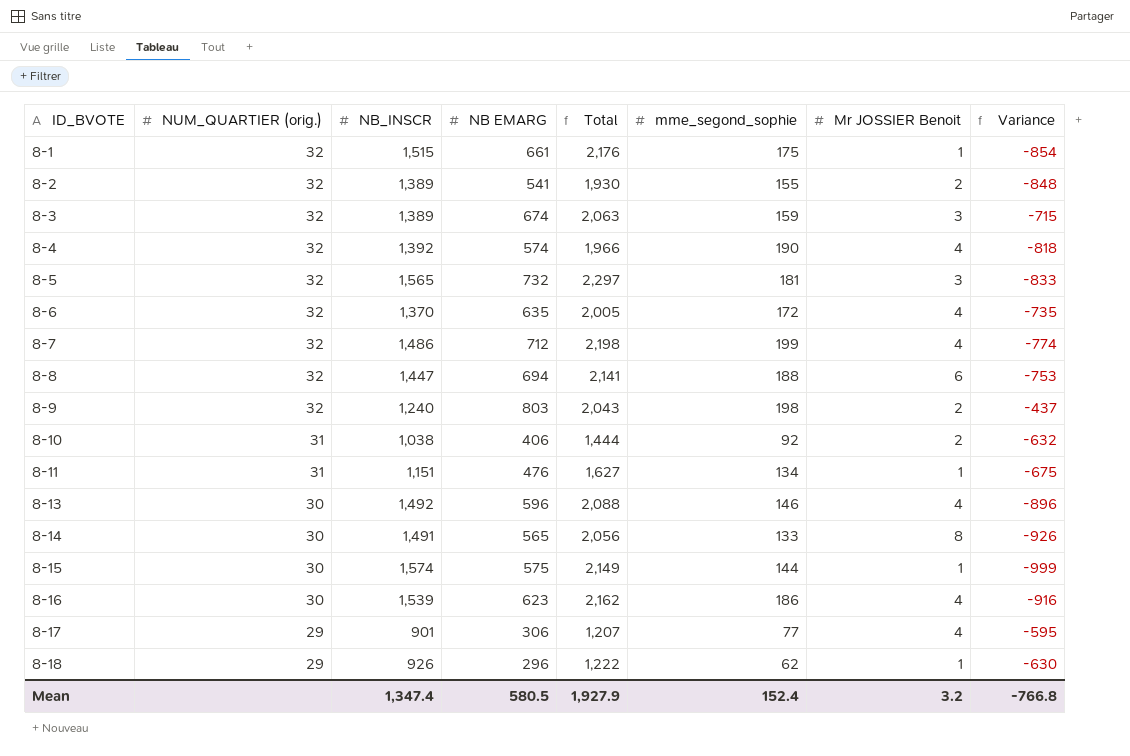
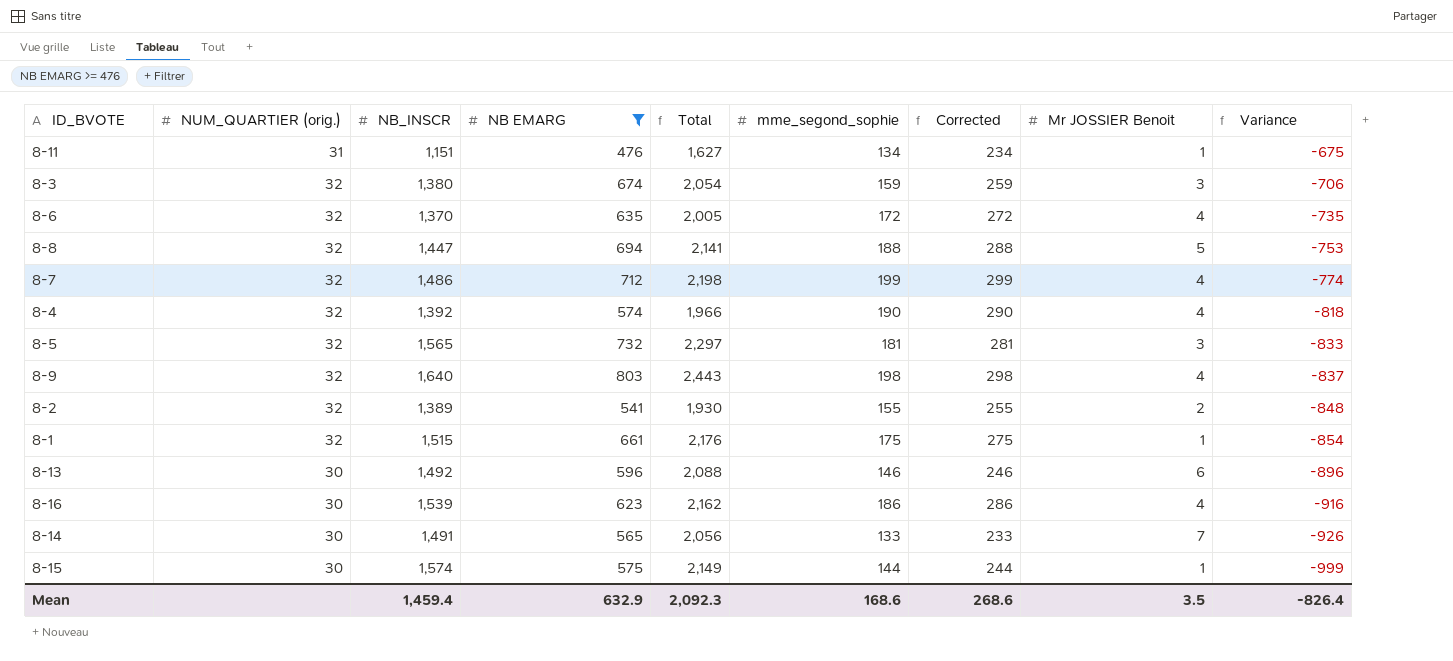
filter: none -> NB EMARG >= 476
row order: ID_BVOTE ascending -> Variance descending
column Corrected | formula: none -> [mme_segond_sophie] + 100
8-3 | NB_INSCR: 1,389 -> 1,380
8-3 | Total: 2,063 -> 2,054
8-3 | Variance: -715 -> -706
8-8 | Mr JOSSIER Benoit: 6 -> 5
8-9 | NB_INSCR: 1,240 -> 1,640
8-9 | Total: 2,043 -> 2,443
8-9 | Mr JOSSIER Benoit: 2 -> 4
8-9 | Variance: -437 -> -837
8-13 | Mr JOSSIER Benoit: 4 -> 6
8-14 | Mr JOSSIER Benoit: 8 -> 7
Mean | NB_INSCR: 1,347.4 -> 1,459.4
Mean | NB EMARG: 580.5 -> 632.9
Mean | Total: 1,927.9 -> 2,092.3
Mean | mme_segond_sophie: 152.4 -> 168.6
Mean | Mr JOSSIER Benoit: 3.2 -> 3.5
Mean | Variance: -766.8 -> -826.4

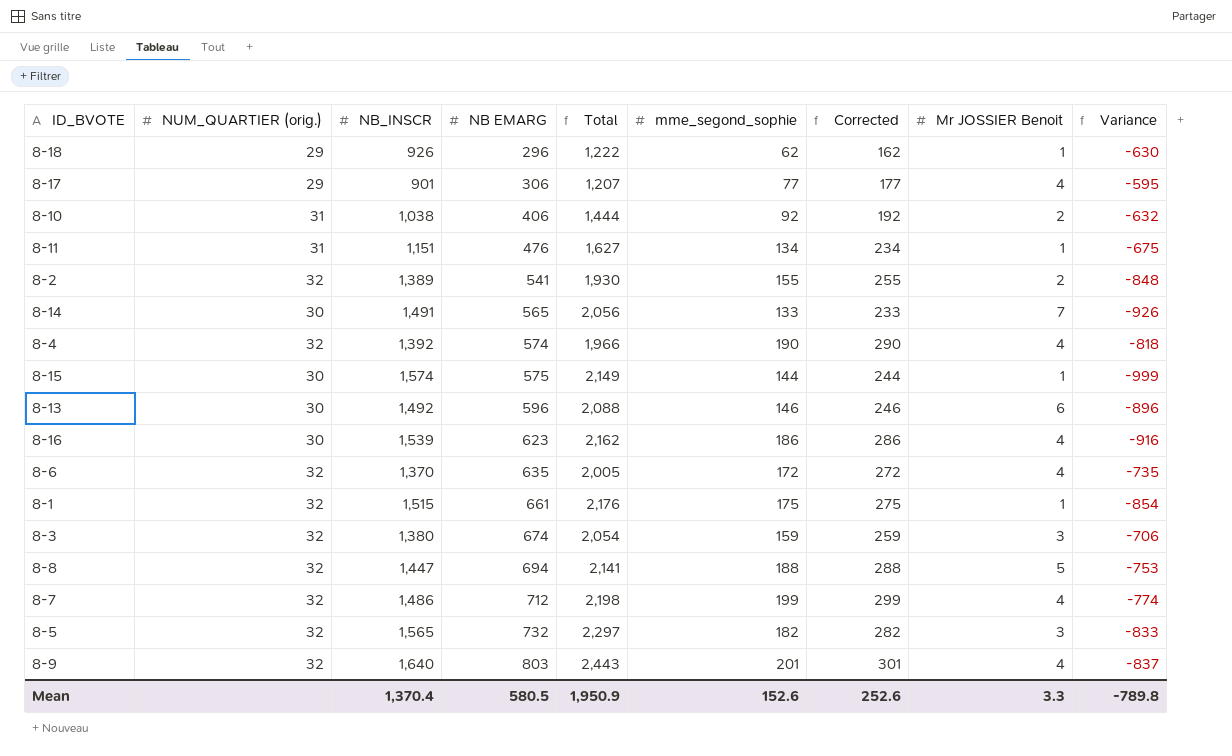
filter: NB EMARG >= 476 -> none
row order: Variance descending -> NB EMARG ascending
8-5 | mme_segond_sophie: 181 -> 182
8-5 | Corrected: 281 -> 282
8-9 | mme_segond_sophie: 198 -> 201
8-9 | Corrected: 298 -> 301
Mean | NB_INSCR: 1,459.4 -> 1,370.4
Mean | NB EMARG: 632.9 -> 580.5
Mean | Total: 2,092.3 -> 1,950.9
Mean | mme_segond_sophie: 168.6 -> 152.6
Mean | Corrected: 268.6 -> 252.6
Mean | Mr JOSSIER Benoit: 3.5 -> 3.3
Mean | Variance: -826.4 -> -789.8

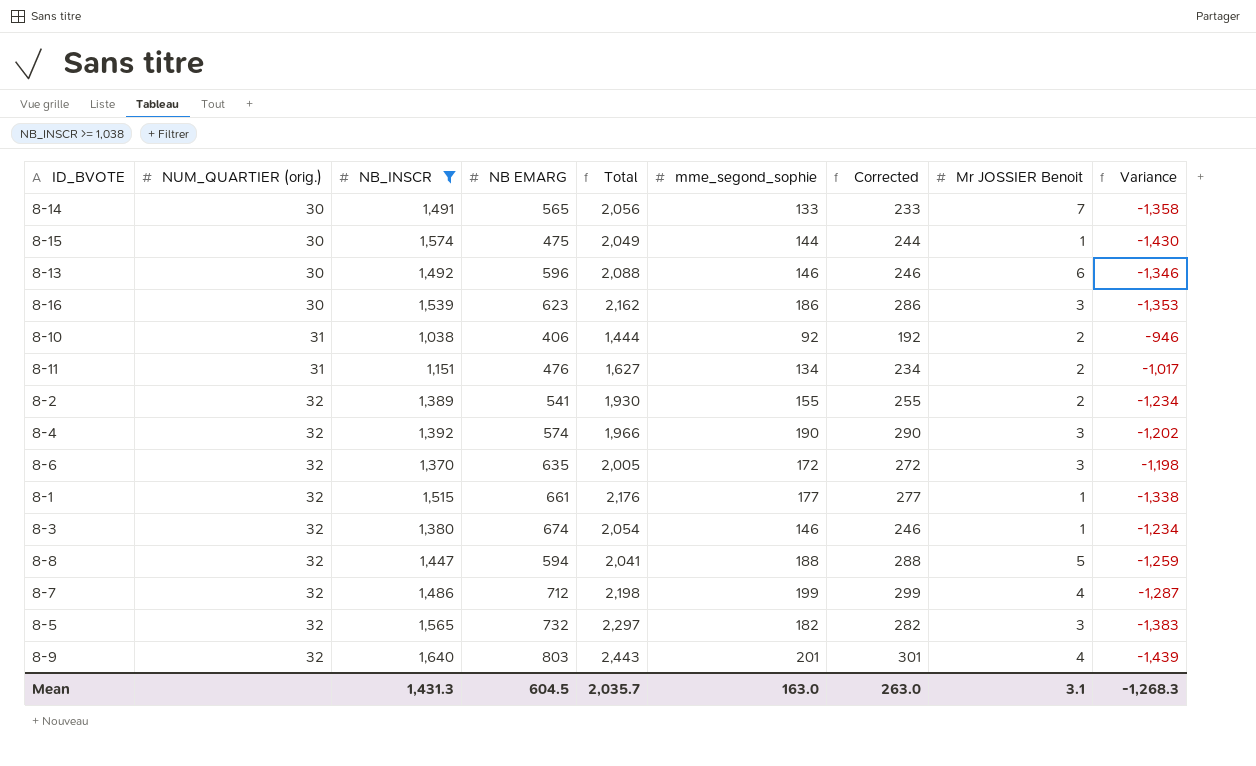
filter: none -> NB_INSCR >= 1,038
row order: NB EMARG ascending -> NUM_QUARTIER (orig.) ascending
column Variance | formula: [NB EMARG] - [NB_INSCR] -> [mme_segond_sophie] - [NB_INSCR]
8-15 | NB EMARG: 575 -> 475
8-15 | Total: 2,149 -> 2,049
8-16 | Mr JOSSIER Benoit: 4 -> 3
8-11 | Mr JOSSIER Benoit: 1 -> 2
8-4 | Mr JOSSIER Benoit: 4 -> 3
8-6 | Mr JOSSIER Benoit: 4 -> 3
8-1 | mme_segond_sophie: 175 -> 177
8-1 | Corrected: 275 -> 277
8-3 | mme_segond_sophie: 159 -> 146
8-3 | Corrected: 259 -> 246
8-3 | Mr JOSSIER Benoit: 3 -> 1
8-8 | NB EMARG: 694 -> 594
8-8 | Total: 2,141 -> 2,041
Mean | NB_INSCR: 1,370.4 -> 1,431.3
Mean | NB EMARG: 580.5 -> 604.5
Mean | Total: 1,950.9 -> 2,035.7
Mean | mme_segond_sophie: 152.6 -> 163.0
Mean | Corrected: 252.6 -> 263.0
Mean | Mr JOSSIER Benoit: 3.3 -> 3.1
Mean | Variance: -789.8 -> -1,268.3

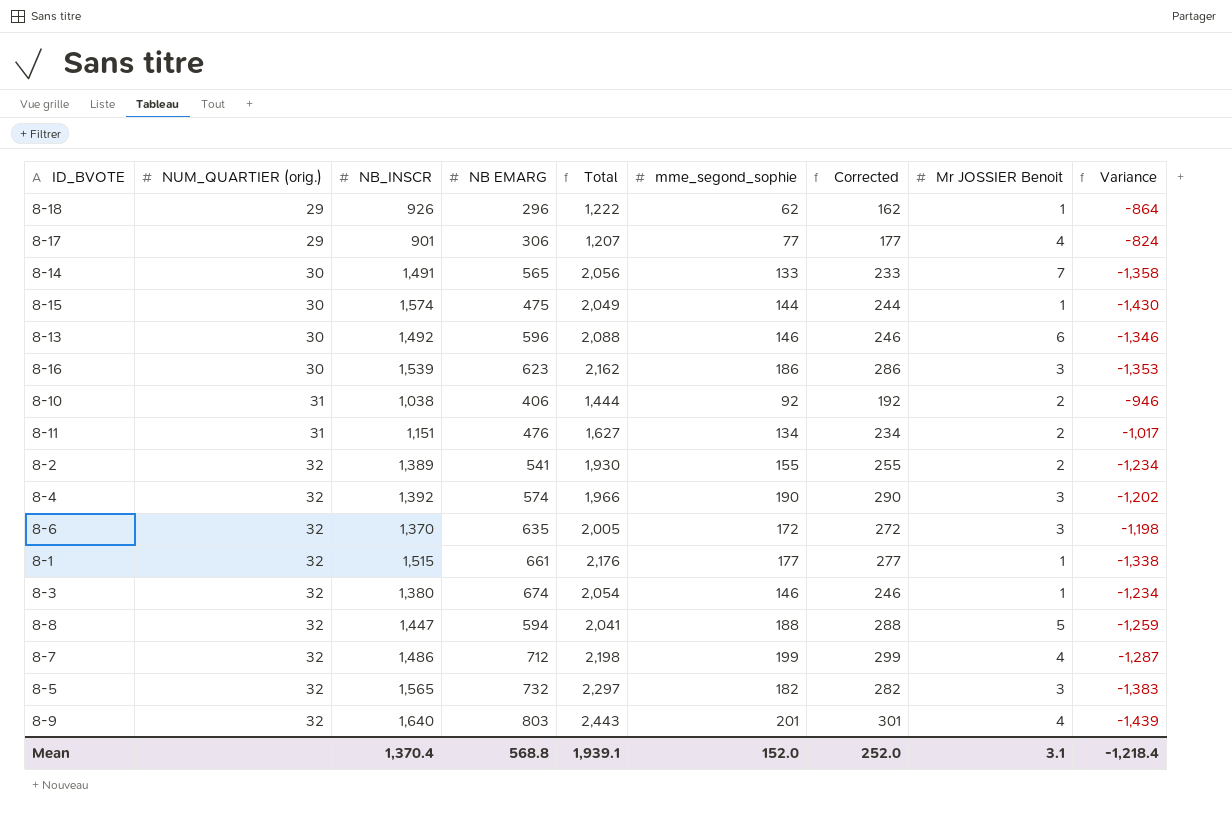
filter: NB_INSCR >= 1,038 -> none
Mean | NB_INSCR: 1,431.3 -> 1,370.4
Mean | NB EMARG: 604.5 -> 568.8
Mean | Total: 2,035.7 -> 1,939.1
Mean | mme_segond_sophie: 163.0 -> 152.0
Mean | Corrected: 263.0 -> 252.0
Mean | Variance: -1,268.3 -> -1,218.4

